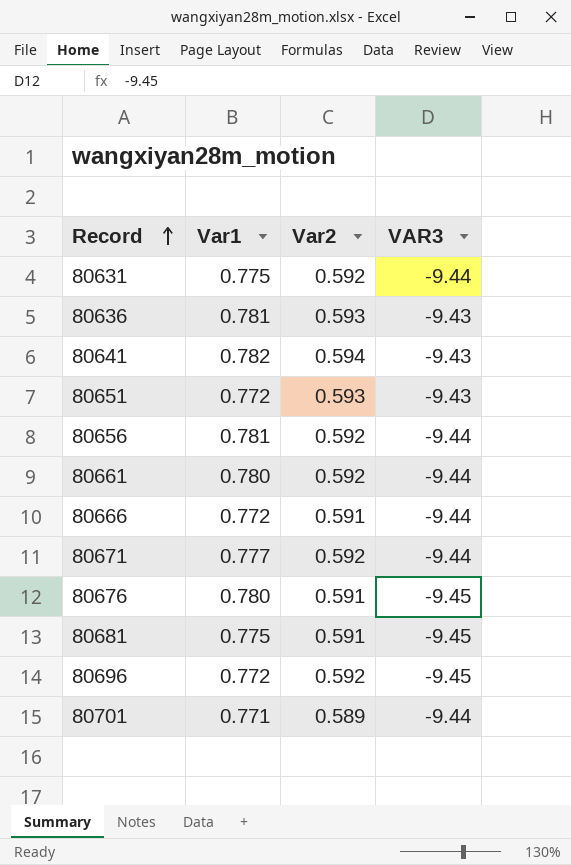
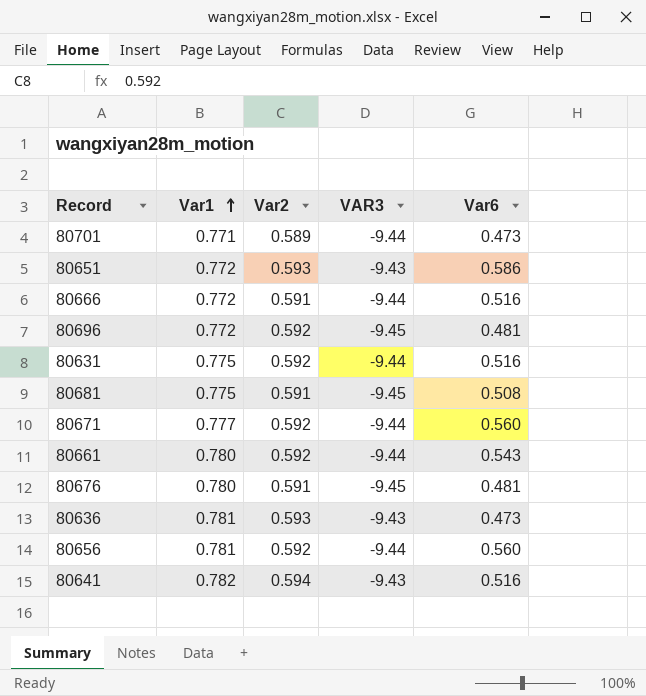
row order: Record ascending -> Var1 ascending
column Var6 | position: none -> 5

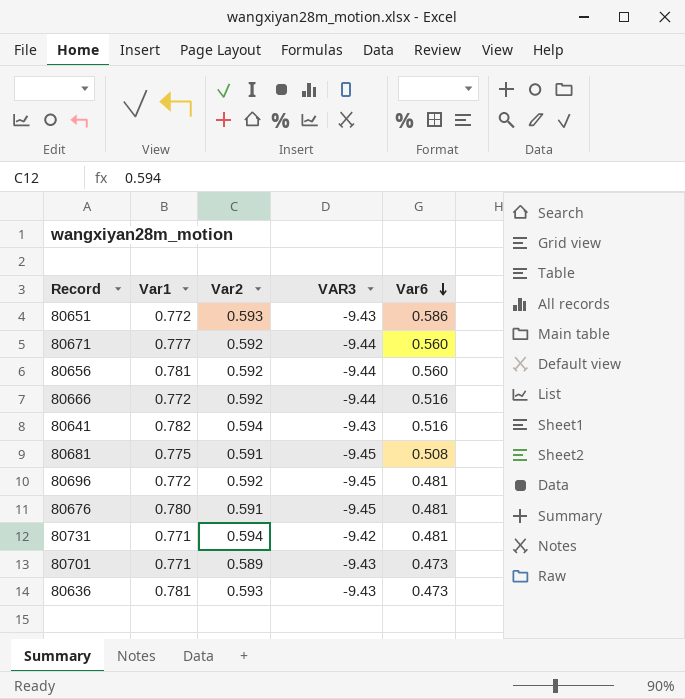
row order: Var1 ascending -> Var6 descending
row 80631: 0.775 | 0.592 | -9.44 | 0.516 -> none
row 80661: 0.780 | 0.592 | -9.44 | 0.543 -> none
80666 | Var2: 0.591 -> 0.592
row 80731: none -> 0.771 | 0.594 | -9.42 | 0.481
80701 | VAR3: -9.44 -> -9.43

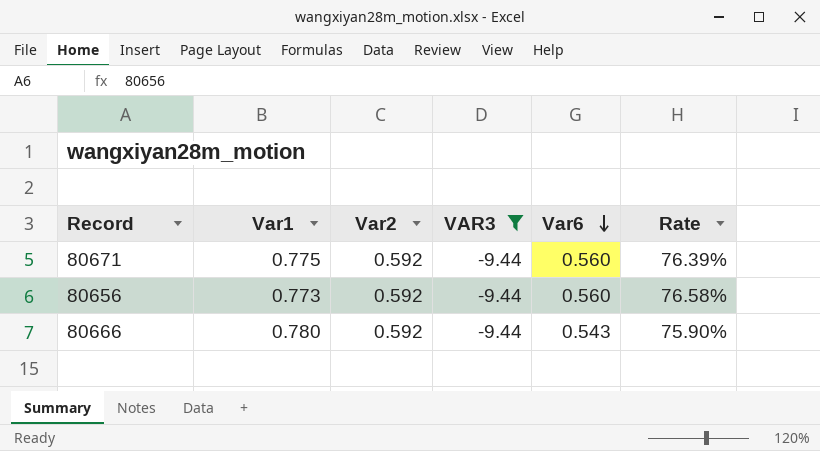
filter: none -> VAR3 = -9.44
column Rate | formula: none -> [Var2] / [Var1]
80671 | Var1: 0.777 -> 0.775
80656 | Var1: 0.781 -> 0.773
80666 | Var1: 0.772 -> 0.780
80666 | Var6: 0.516 -> 0.543

